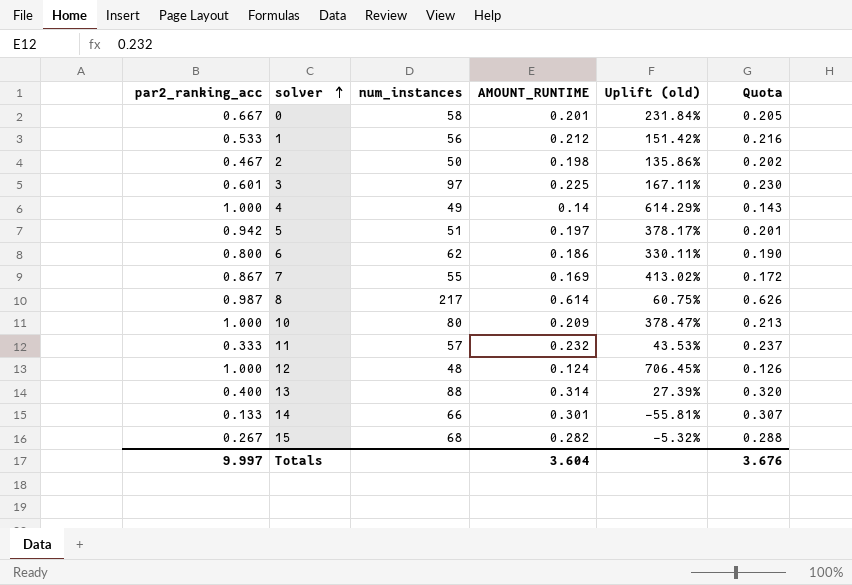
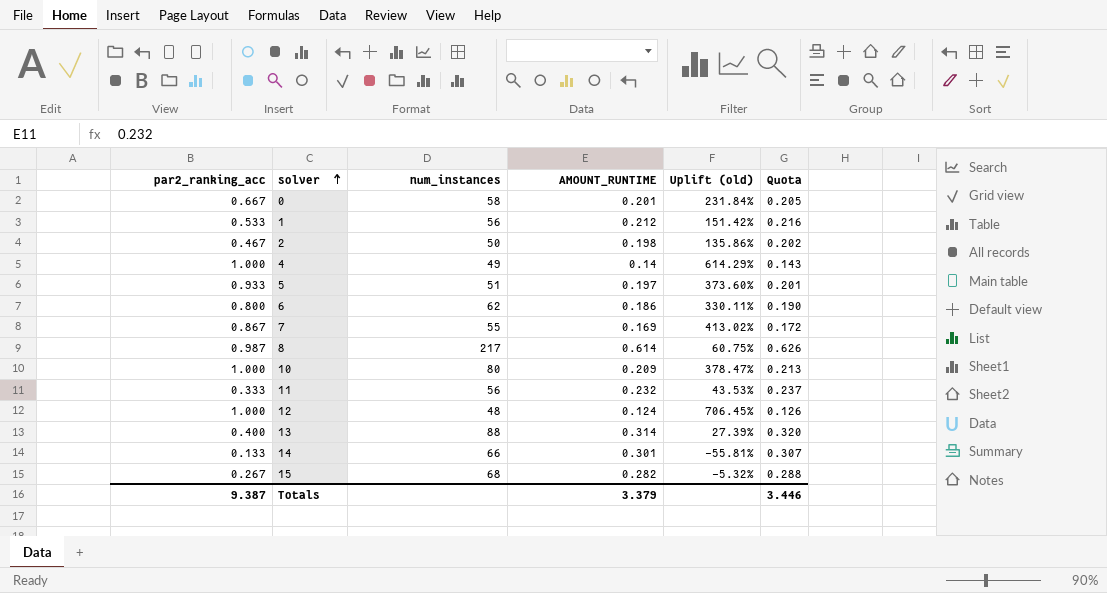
row 3: 0.601 | 97 | 0.225 | 167.11% | 0.230 -> none
5 | par2_ranking_acc: 0.942 -> 0.933
5 | Uplift (old): 378.17% -> 373.60%
11 | num_instances: 57 -> 56
Totals | par2_ranking_acc: 9.997 -> 9.387
Totals | AMOUNT_RUNTIME: 3.604 -> 3.379
Totals | Quota: 3.676 -> 3.446

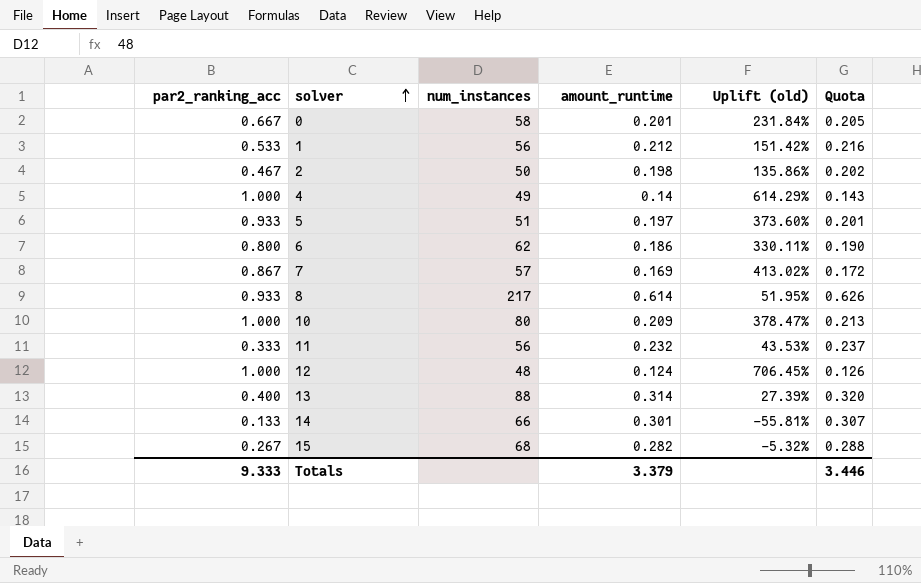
column name: AMOUNT_RUNTIME -> amount_runtime
7 | num_instances: 55 -> 57
8 | par2_ranking_acc: 0.987 -> 0.933
8 | Uplift (old): 60.75% -> 51.95%
Totals | par2_ranking_acc: 9.387 -> 9.333

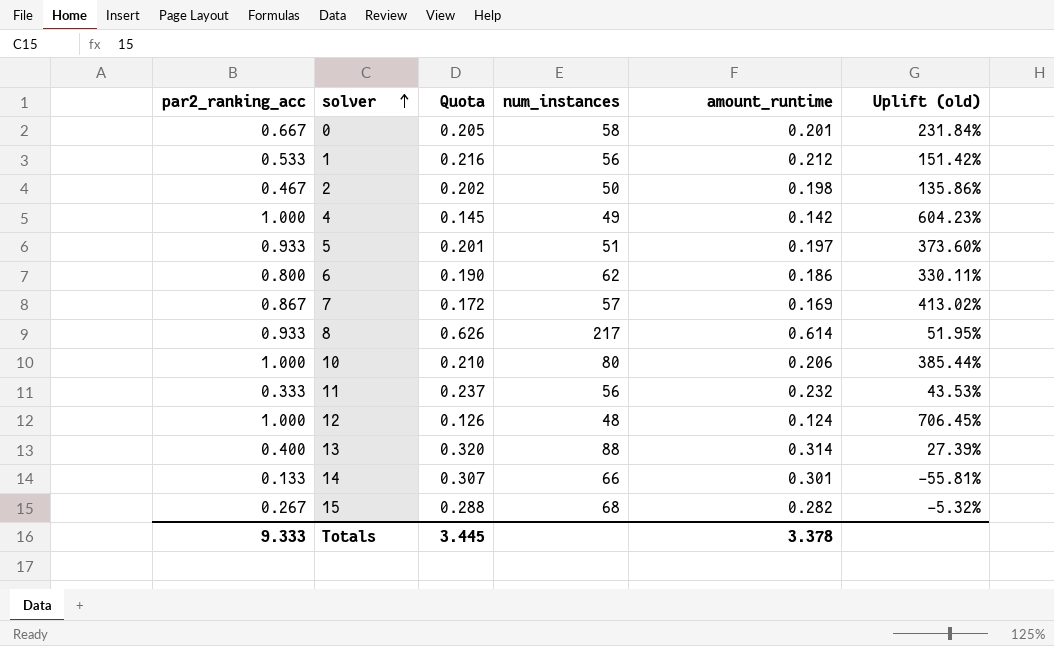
column Quota | position: 6 -> 3
4 | Quota: 0.143 -> 0.145
4 | amount_runtime: 0.14 -> 0.142
4 | Uplift (old): 614.29% -> 604.23%
10 | Quota: 0.213 -> 0.210
10 | amount_runtime: 0.209 -> 0.206
10 | Uplift (old): 378.47% -> 385.44%
Totals | Quota: 3.446 -> 3.445
Totals | amount_runtime: 3.379 -> 3.378

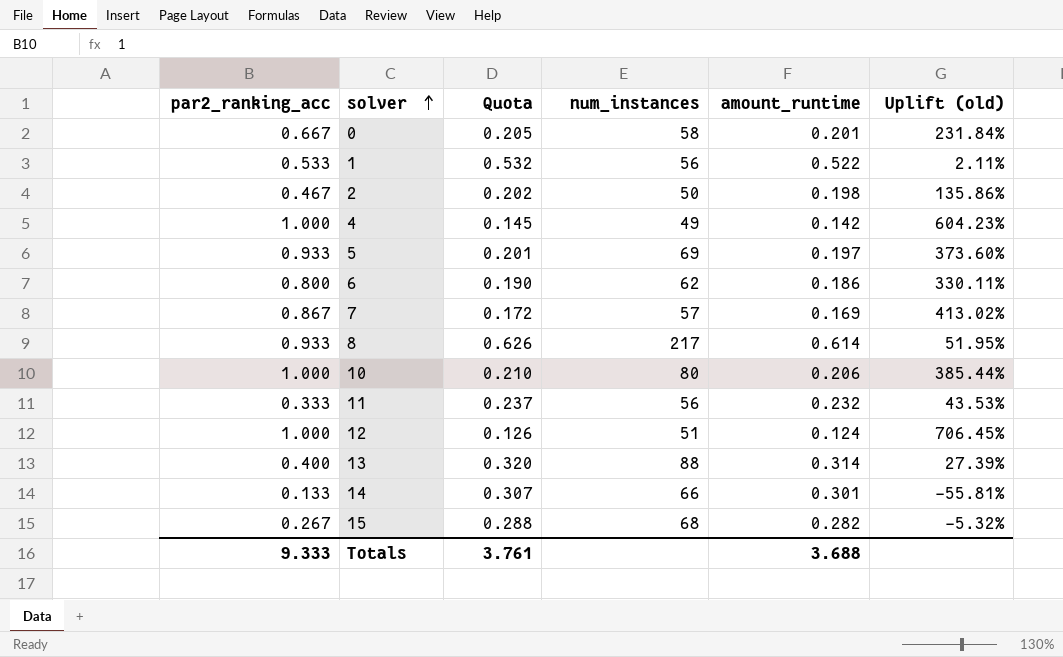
1 | Quota: 0.216 -> 0.532
1 | amount_runtime: 0.212 -> 0.522
1 | Uplift (old): 151.42% -> 2.11%
5 | num_instances: 51 -> 69
12 | num_instances: 48 -> 51
Totals | Quota: 3.445 -> 3.761
Totals | amount_runtime: 3.378 -> 3.688

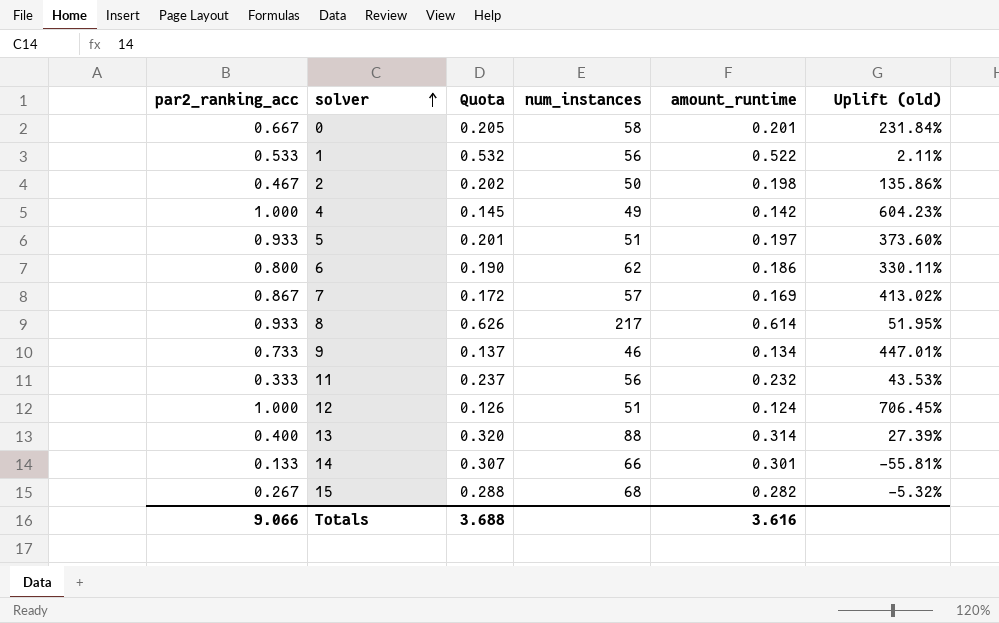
row 10: 1.000 | 0.210 | 80 | 0.206 | 385.44% -> none
5 | num_instances: 69 -> 51
row 9: none -> 0.733 | 0.137 | 46 | 0.134 | 447.01%
Totals | par2_ranking_acc: 9.333 -> 9.066
Totals | Quota: 3.761 -> 3.688
Totals | amount_runtime: 3.688 -> 3.616

